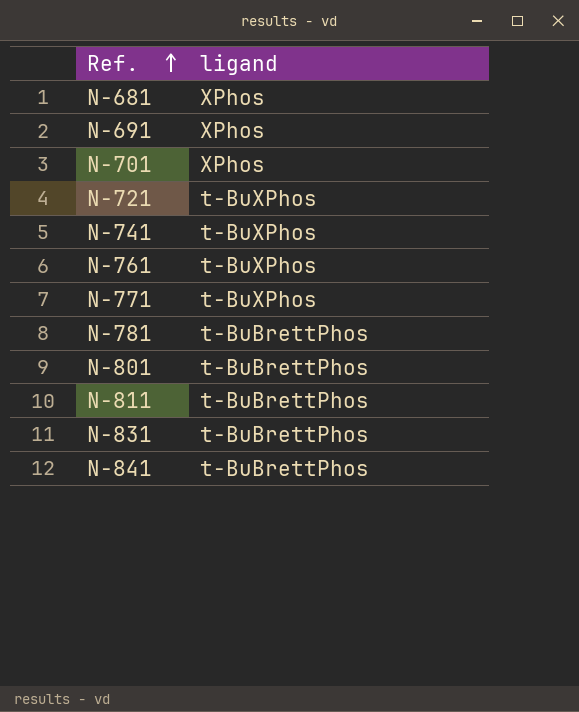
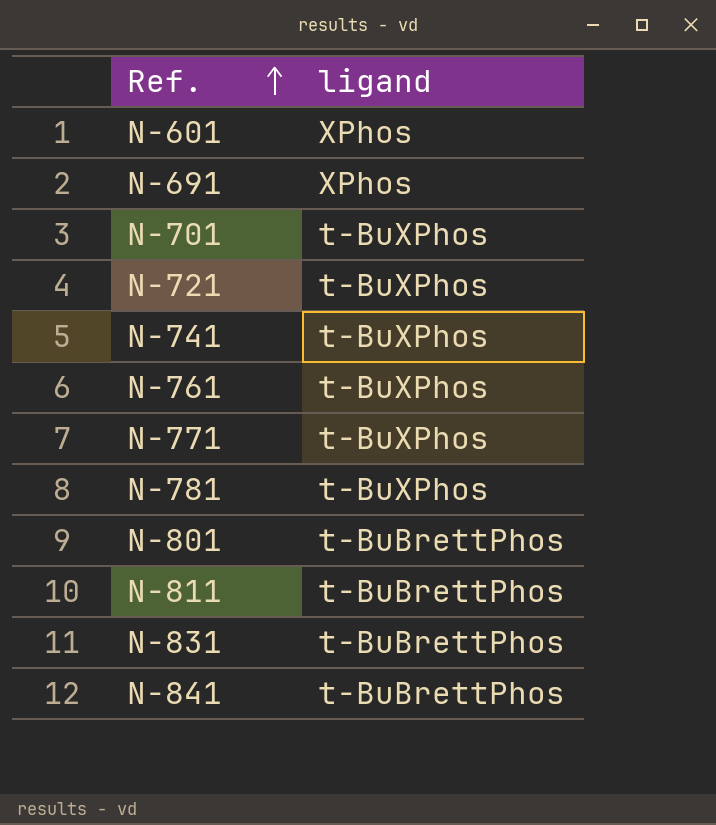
row N-681: XPhos -> none
row N-601: none -> XPhos
N-701 | ligand: XPhos -> t-BuXPhos
N-781 | ligand: t-BuBrettPhos -> t-BuXPhos

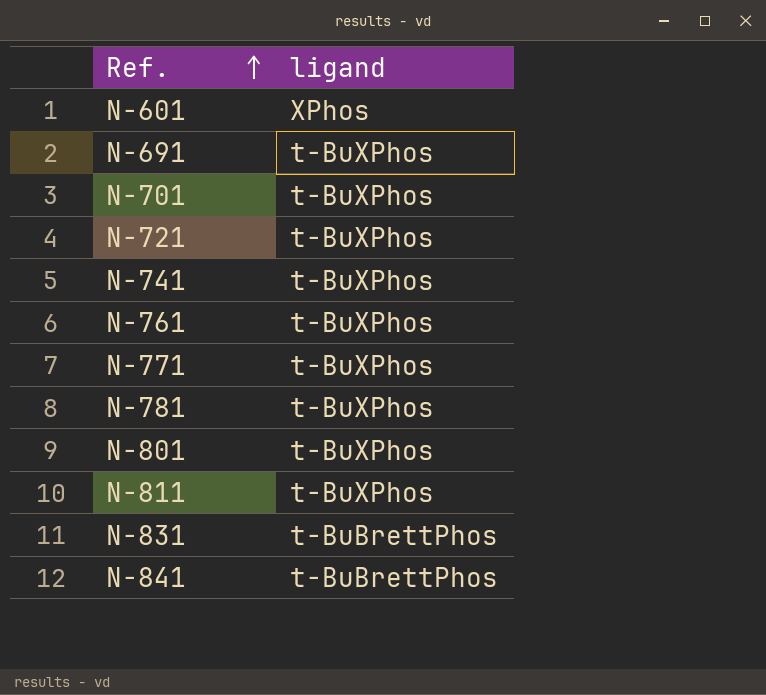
N-691 | ligand: XPhos -> t-BuXPhos
N-801 | ligand: t-BuBrettPhos -> t-BuXPhos
N-811 | ligand: t-BuBrettPhos -> t-BuXPhos

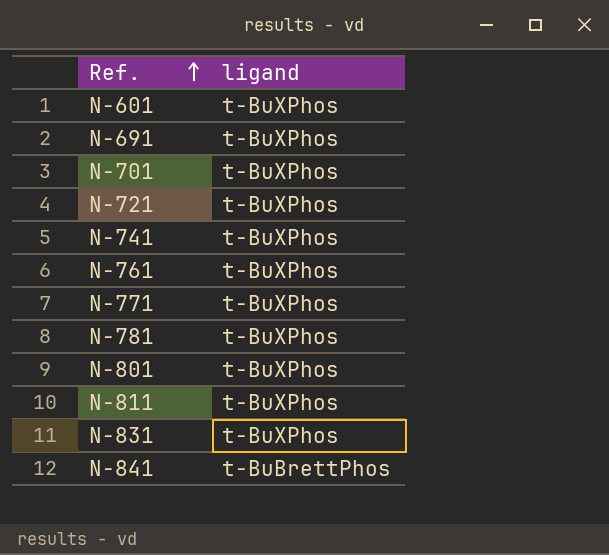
N-601 | ligand: XPhos -> t-BuXPhos
N-831 | ligand: t-BuBrettPhos -> t-BuXPhos

